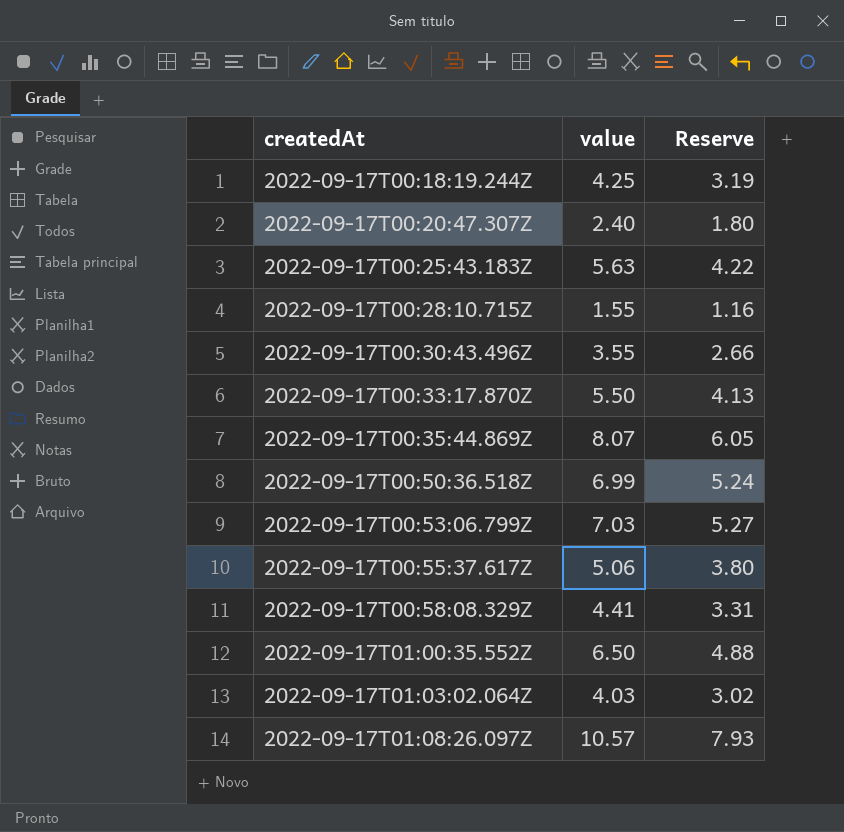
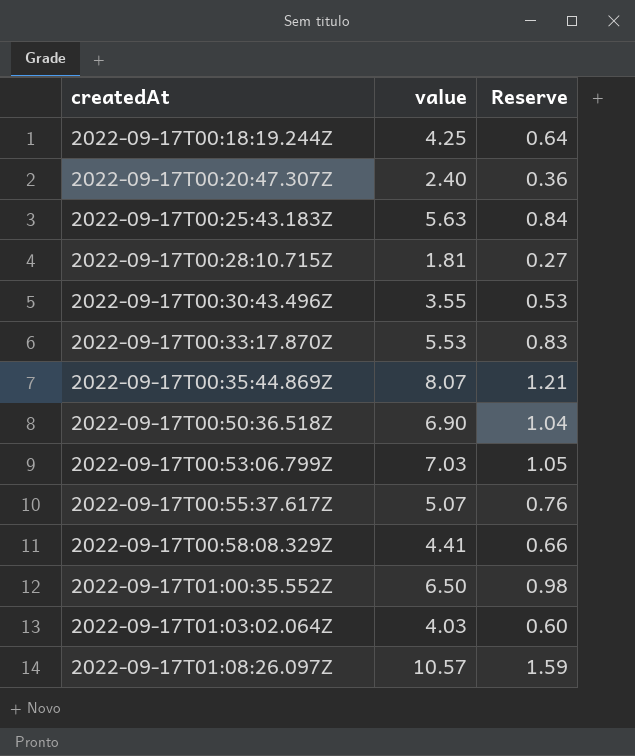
column Reserve | formula: [value] * 0.75 -> [value] * 0.15
2022-09-17T00:28:10.715Z | value: 1.55 -> 1.81
2022-09-17T00:33:17.870Z | value: 5.50 -> 5.53
2022-09-17T00:50:36.518Z | value: 6.99 -> 6.90
2022-09-17T00:55:37.617Z | value: 5.06 -> 5.07

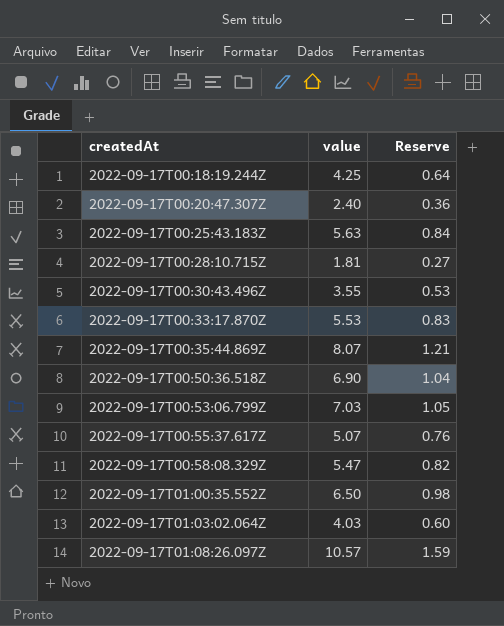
2022-09-17T00:58:08.329Z | value: 4.41 -> 5.47
2022-09-17T00:58:08.329Z | Reserve: 0.66 -> 0.82

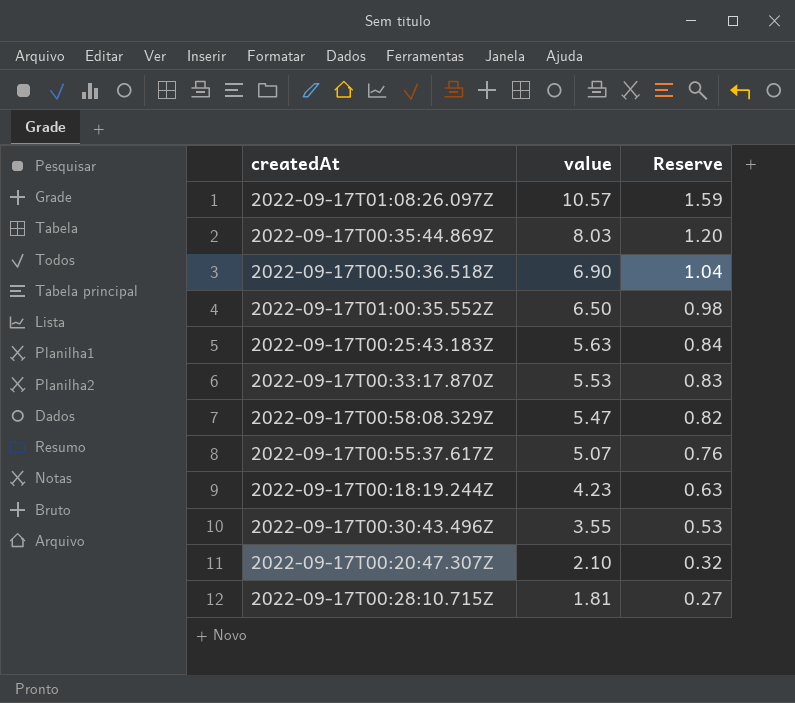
row order: createdAt ascending -> value descending
row 2022-09-17T00:53:06.799Z: 7.03 | 1.05 -> none
row 2022-09-17T01:03:02.064Z: 4.03 | 0.60 -> none
2022-09-17T00:35:44.869Z | value: 8.07 -> 8.03
2022-09-17T00:35:44.869Z | Reserve: 1.21 -> 1.20
2022-09-17T00:18:19.244Z | value: 4.25 -> 4.23
2022-09-17T00:18:19.244Z | Reserve: 0.64 -> 0.63
2022-09-17T00:20:47.307Z | value: 2.40 -> 2.10
2022-09-17T00:20:47.307Z | Reserve: 0.36 -> 0.32

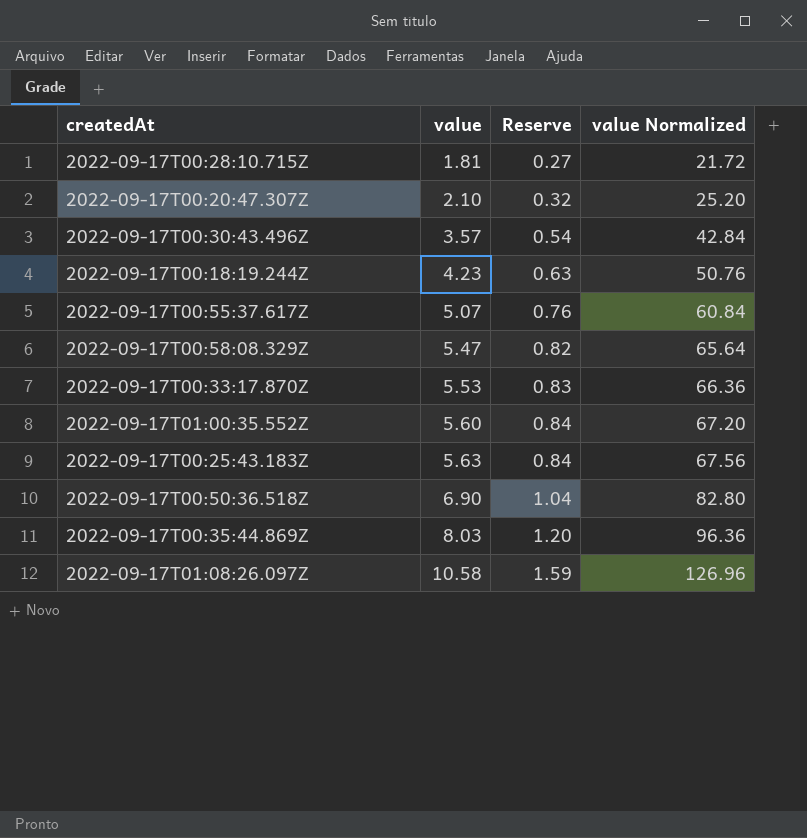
row order: value descending -> value ascending
column value Normalized | formula: none -> [value] * 12
2022-09-17T00:30:43.496Z | value: 3.55 -> 3.57
2022-09-17T00:30:43.496Z | Reserve: 0.53 -> 0.54
2022-09-17T01:00:35.552Z | value: 6.50 -> 5.60
2022-09-17T01:00:35.552Z | Reserve: 0.98 -> 0.84
2022-09-17T01:08:26.097Z | value: 10.57 -> 10.58

